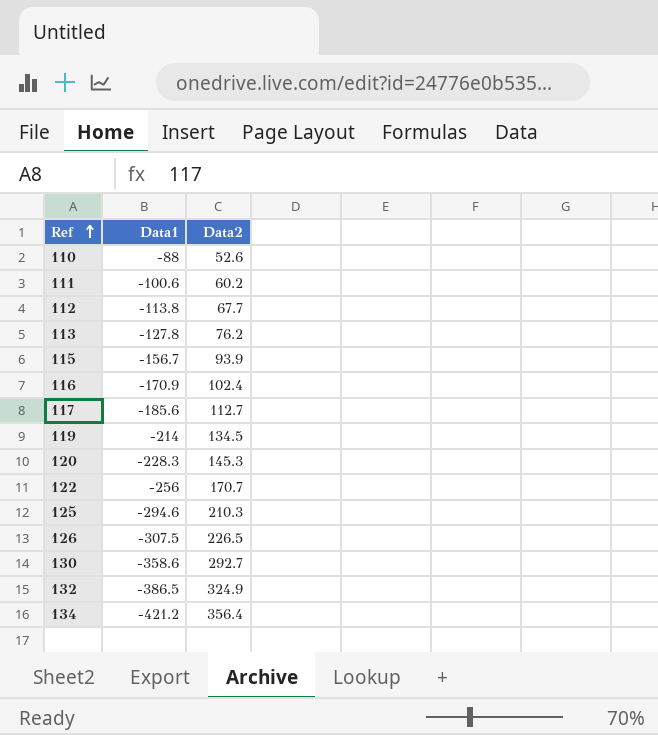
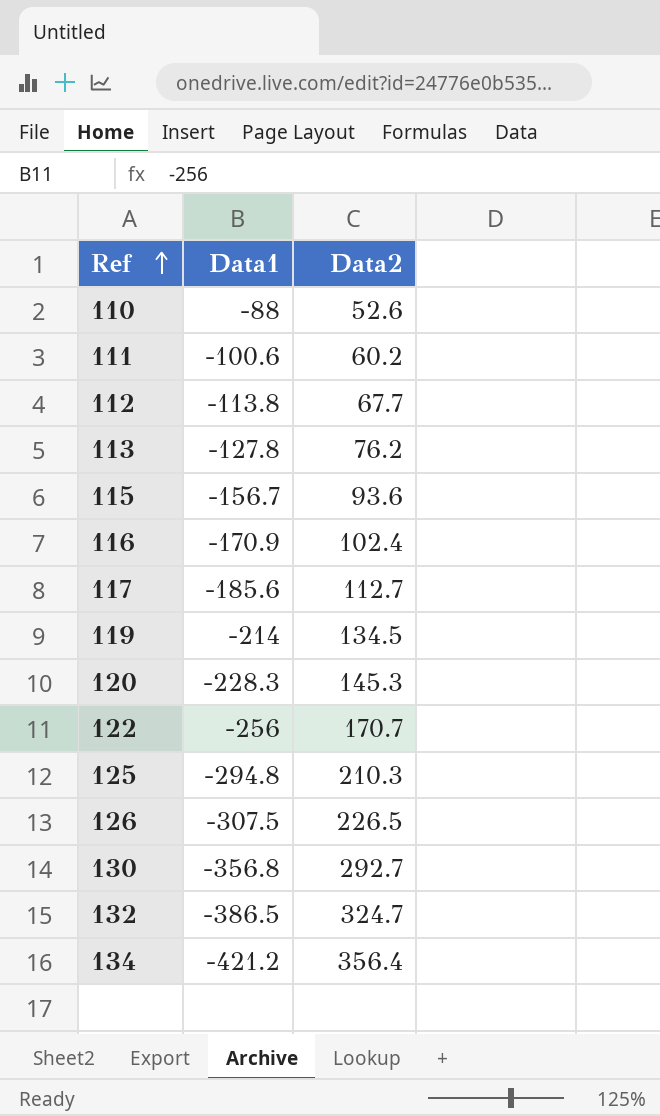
115 | Data2: 93.9 -> 93.6
125 | Data1: -294.6 -> -294.8
130 | Data1: -358.6 -> -356.8
132 | Data2: 324.9 -> 324.7

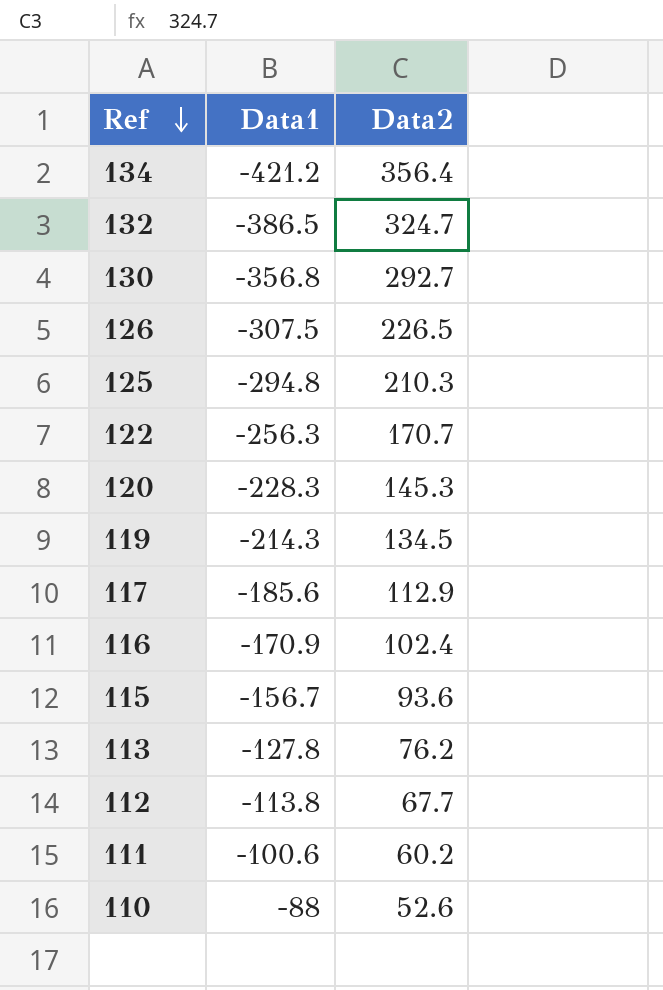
row order: Ref ascending -> Ref descending
122 | Data1: -256 -> -256.3
119 | Data1: -214 -> -214.3
117 | Data2: 112.7 -> 112.9

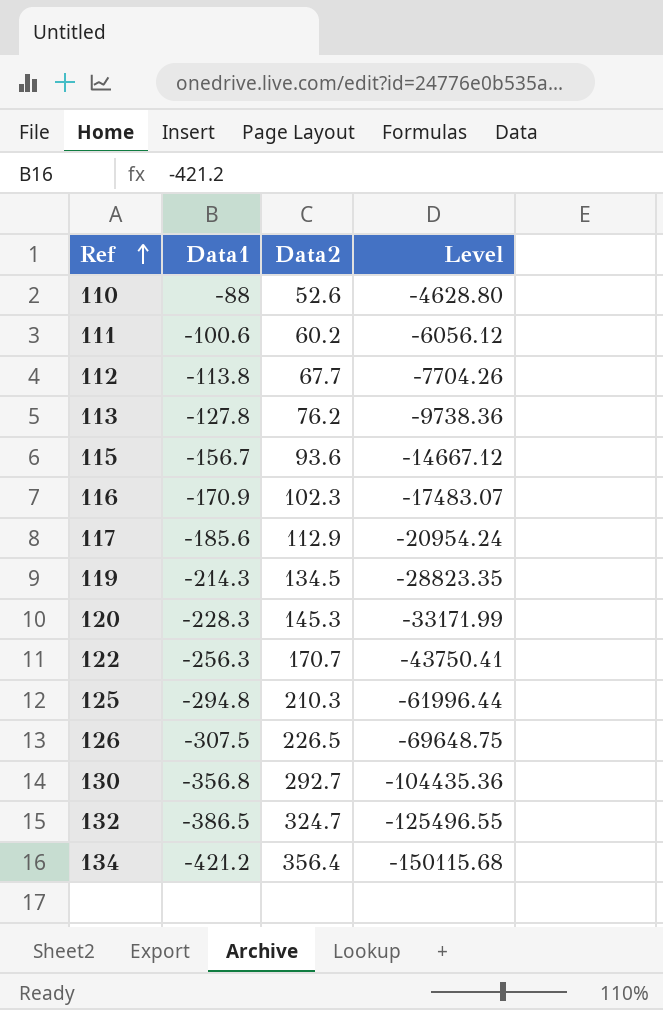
row order: Ref descending -> Ref ascending
column Level | formula: none -> [Data1] * [Data2]
116 | Data2: 102.4 -> 102.3

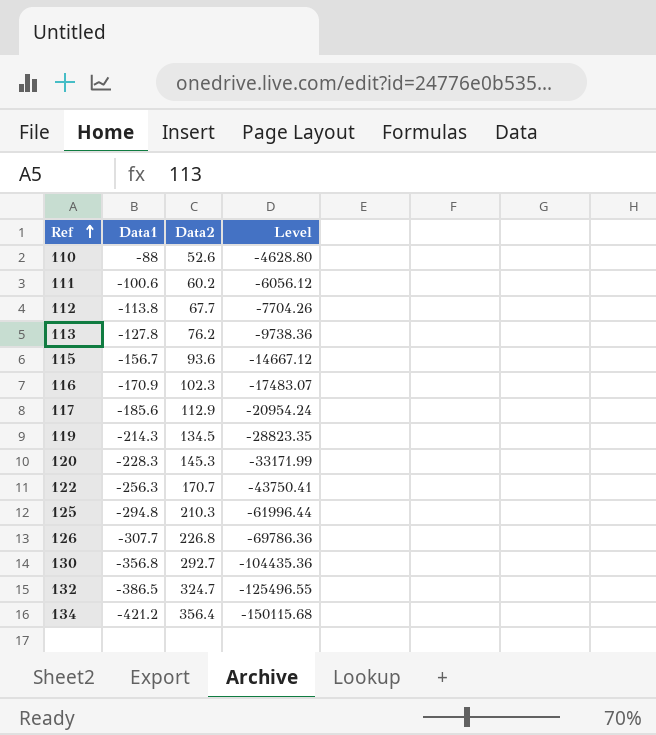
126 | Data1: -307.5 -> -307.7
126 | Data2: 226.5 -> 226.8
126 | Level: -69648.75 -> -69786.36

